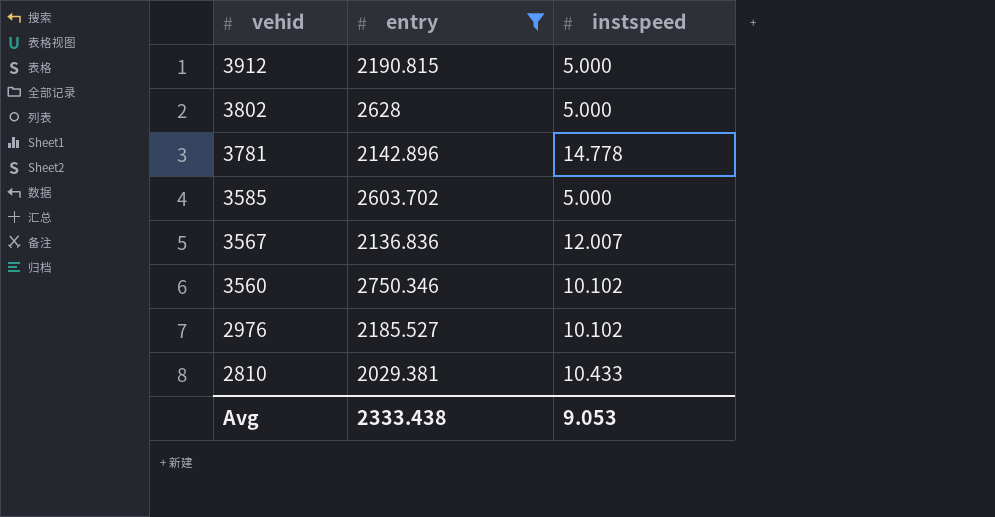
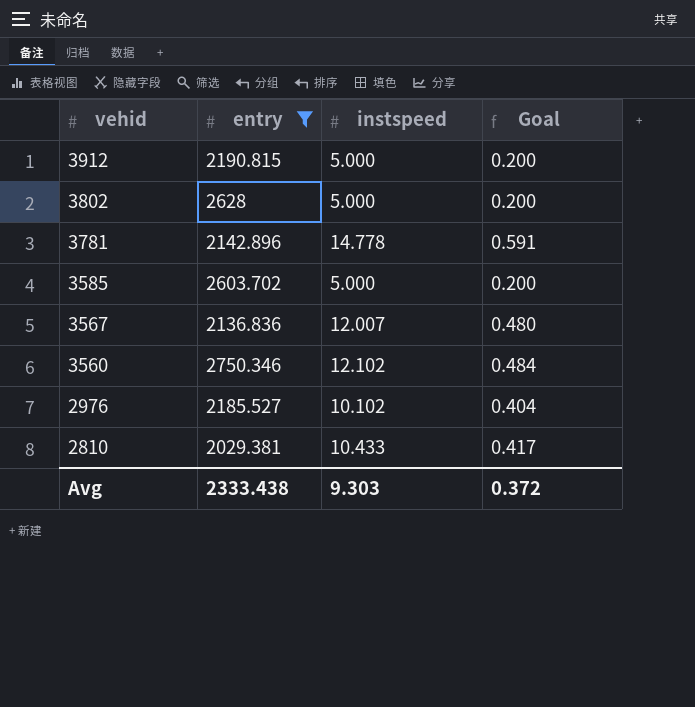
column Goal | formula: none -> [instspeed] * 0.04
3560 | instspeed: 10.102 -> 12.102
Avg | instspeed: 9.053 -> 9.303

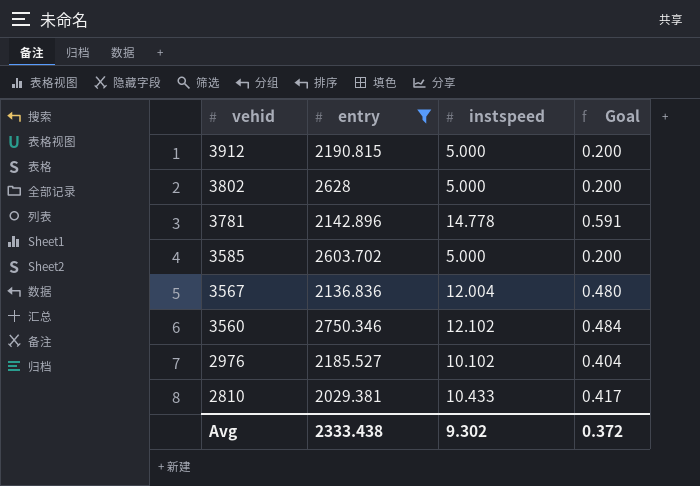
3567 | instspeed: 12.007 -> 12.004
Avg | instspeed: 9.303 -> 9.302

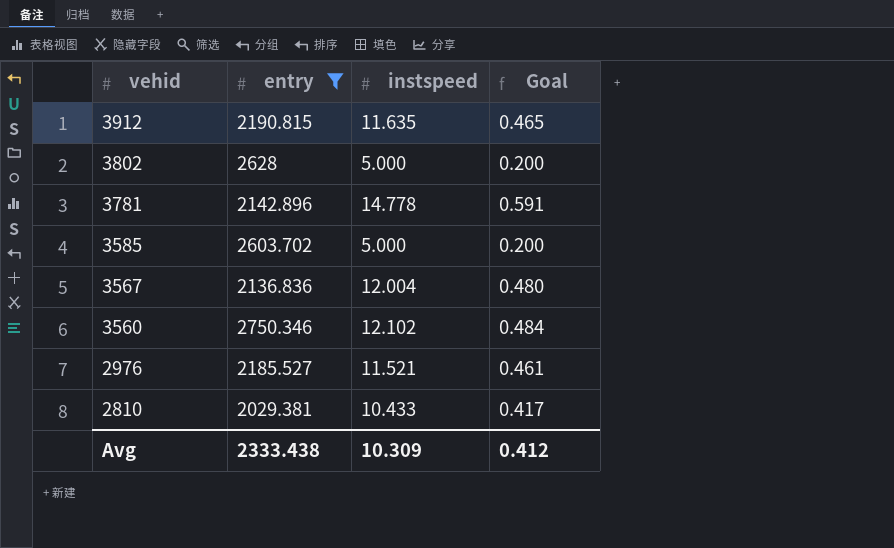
3912 | instspeed: 5.000 -> 11.635
3912 | Goal: 0.200 -> 0.465
2976 | instspeed: 10.102 -> 11.521
2976 | Goal: 0.404 -> 0.461
Avg | instspeed: 9.302 -> 10.309
Avg | Goal: 0.372 -> 0.412

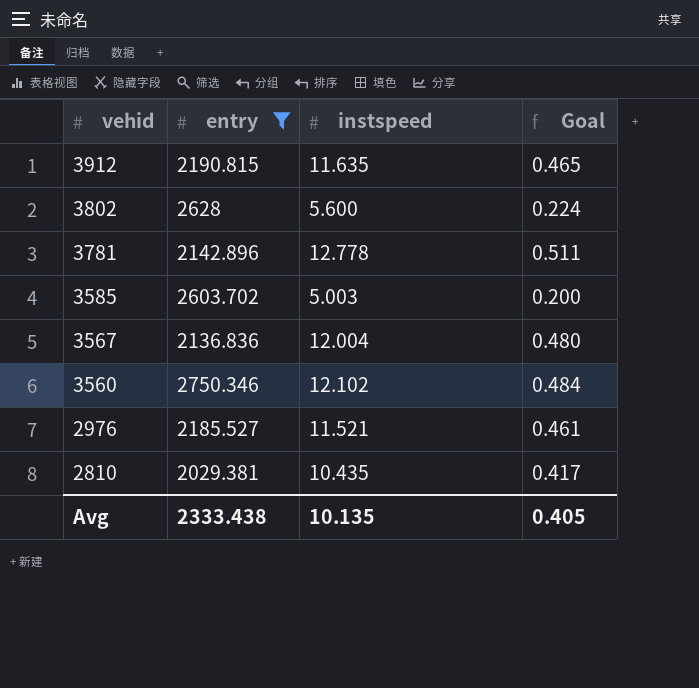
3802 | instspeed: 5.000 -> 5.600
3802 | Goal: 0.200 -> 0.224
3781 | instspeed: 14.778 -> 12.778
3781 | Goal: 0.591 -> 0.511
3585 | instspeed: 5.000 -> 5.003
2810 | instspeed: 10.433 -> 10.435
Avg | instspeed: 10.309 -> 10.135
Avg | Goal: 0.412 -> 0.405

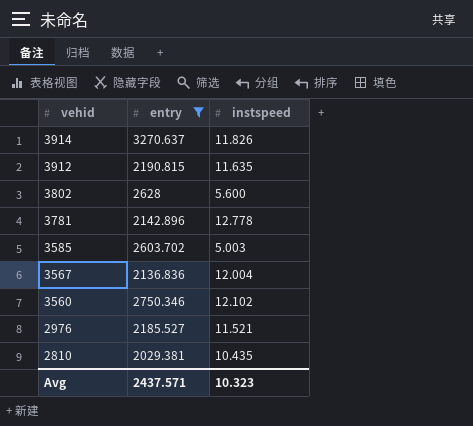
column Goal | formula: [instspeed] * 0.04 -> none
row 3914: none -> 3270.637 | 11.826
Avg | entry: 2333.438 -> 2437.571
Avg | instspeed: 10.135 -> 10.323

